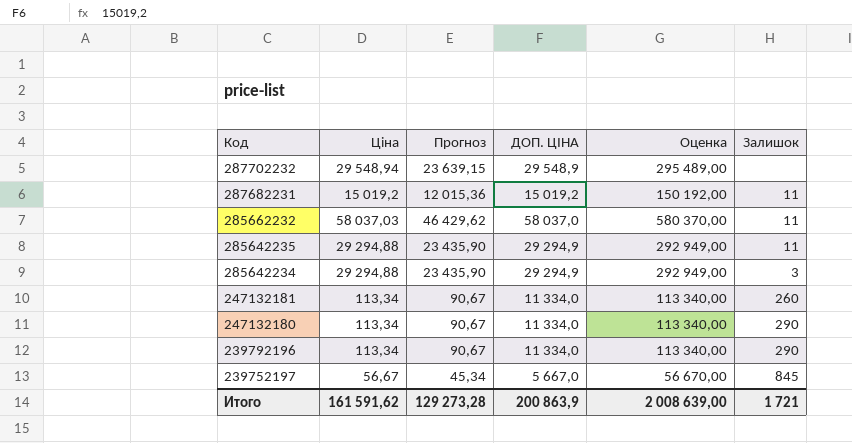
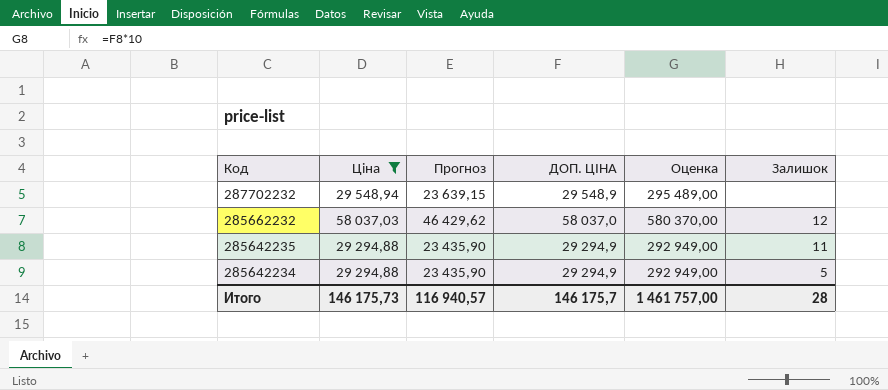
filter: none -> Ціна >= 29 294,88
285662232 | Залишок: 11 -> 12
285642234 | Залишок: 3 -> 5
Итого | Ціна: 161 591,62 -> 146 175,73
Итого | Прогноз: 129 273,28 -> 116 940,57
Итого | ДОП. ЦІНА: 200 863,9 -> 146 175,7
Итого | Оценка: 2 008 639,00 -> 1 461 757,00
Итого | Залишок: 1 721 -> 28

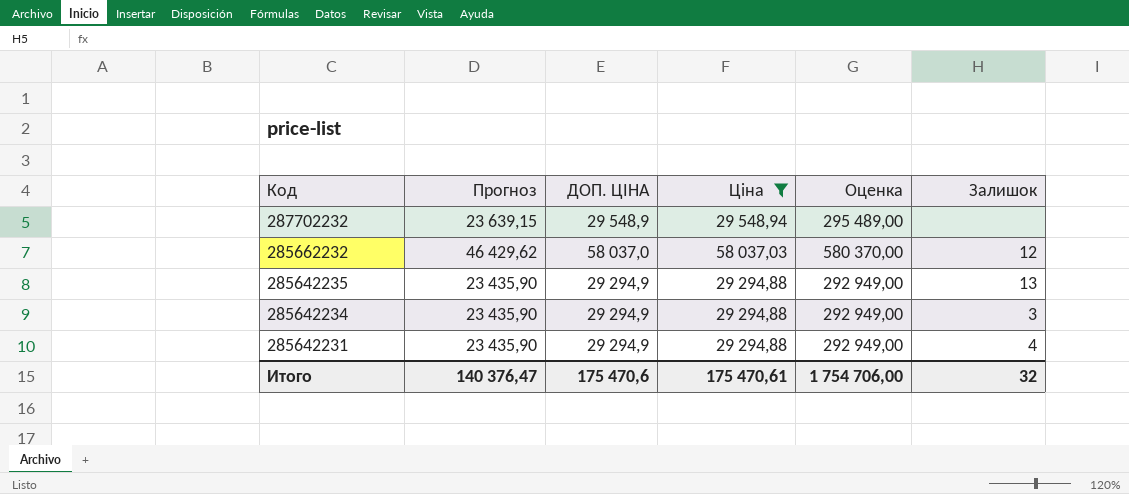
column Ціна | position: 2 -> 4
285642235 | Залишок: 11 -> 13
285642234 | Залишок: 5 -> 3
row 285642231: none -> 23 435,90 | 29 294,9 | 29 294,88 | 292 949,00 | 4
Итого | Прогноз: 116 940,57 -> 140 376,47
Итого | ДОП. ЦІНА: 146 175,7 -> 175 470,6
Итого | Ціна: 146 175,73 -> 175 470,61
Итого | Оценка: 1 461 757,00 -> 1 754 706,00
Итого | Залишок: 28 -> 32

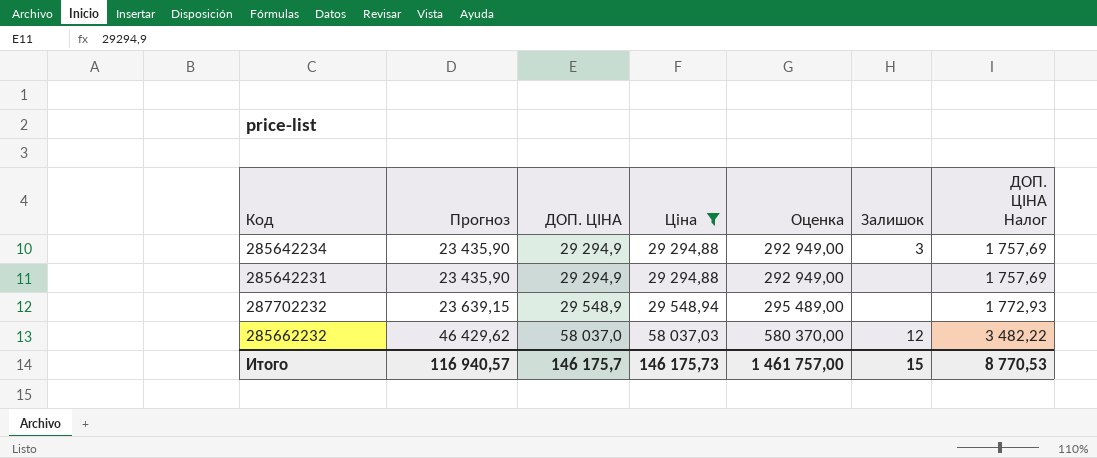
row order: Код descending -> Прогноз ascending
column ДОП. ЦІНА Налог | formula: none -> [ДОП. ЦІНА] * 0,06
row 285642235: 23 435,90 | 29 294,9 | 29 294,88 | 292 949,00 | 13 -> none
285642231 | Залишок: 4 -> none
Итого | Прогноз: 140 376,47 -> 116 940,57
Итого | ДОП. ЦІНА: 175 470,6 -> 146 175,7
Итого | Ціна: 175 470,61 -> 146 175,73
Итого | Оценка: 1 754 706,00 -> 1 461 757,00
Итого | Залишок: 32 -> 15

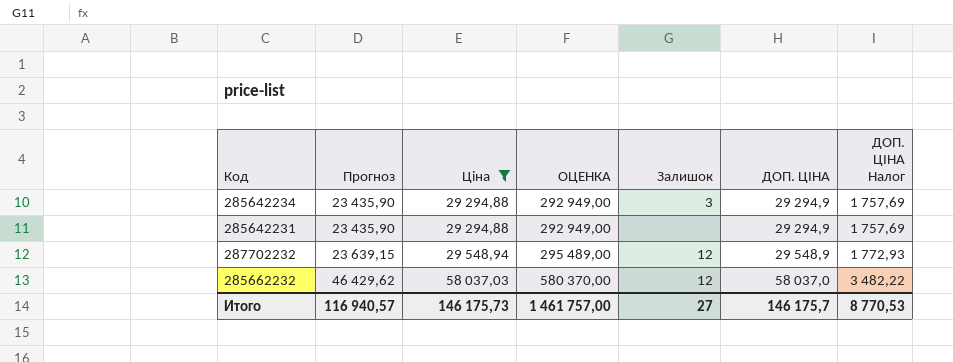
column name: Оценка -> ОЦЕНКА
column ДОП. ЦІНА | position: 3 -> 6
287702232 | Залишок: none -> 12
Итого | Залишок: 15 -> 27

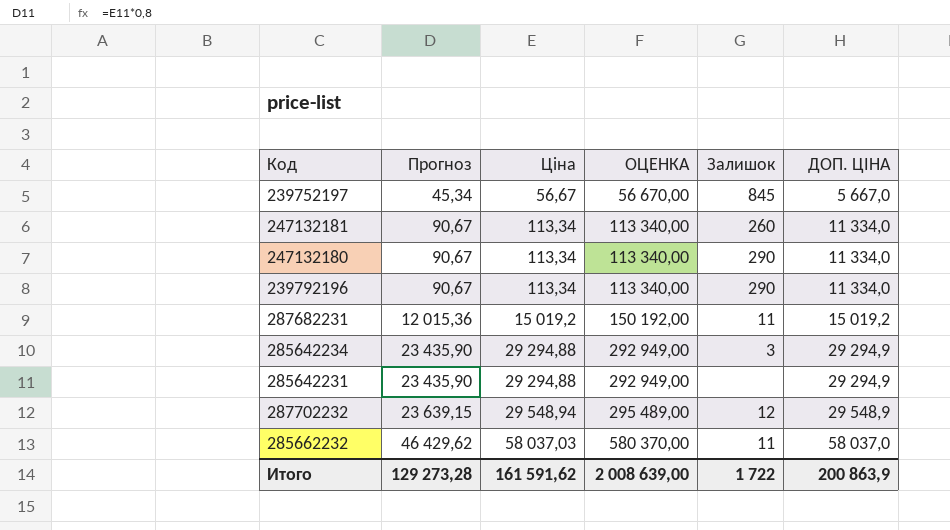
filter: Ціна >= 29 294,88 -> none
column ДОП. ЦІНА Налог | formula: [ДОП. ЦІНА] * 0,06 -> none
285662232 | Залишок: 12 -> 11
Итого | Прогноз: 116 940,57 -> 129 273,28
Итого | Ціна: 146 175,73 -> 161 591,62
Итого | ОЦЕНКА: 1 461 757,00 -> 2 008 639,00
Итого | Залишок: 27 -> 1 722
Итого | ДОП. ЦІНА: 146 175,7 -> 200 863,9

